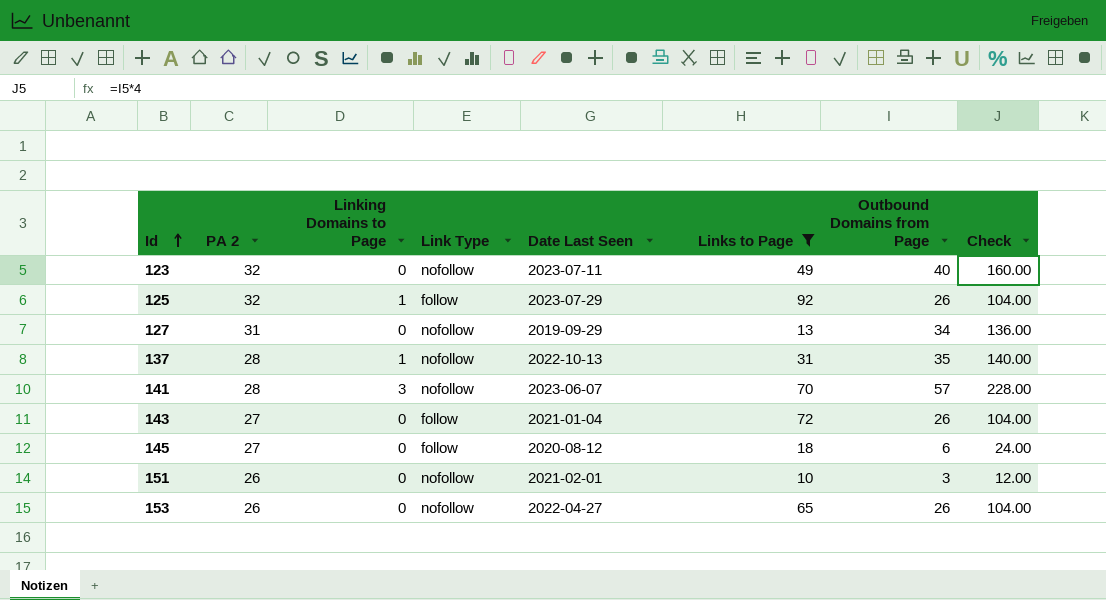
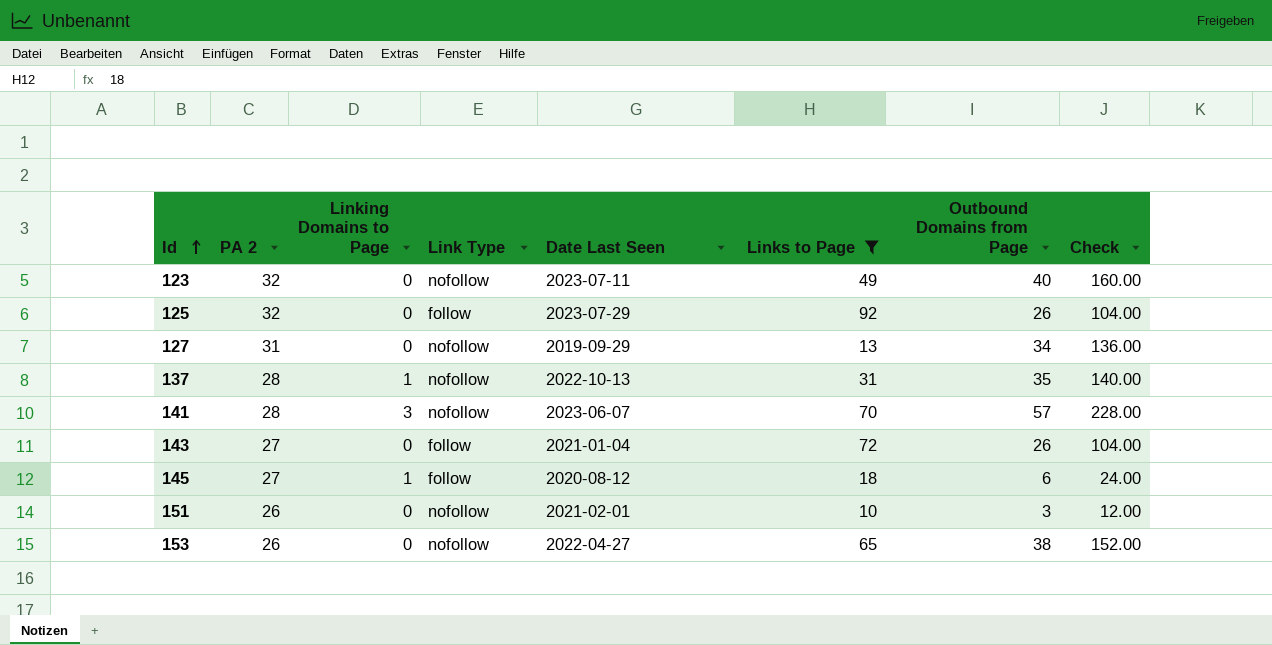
125 | Linking Domains to Page: 1 -> 0
145 | Linking Domains to Page: 0 -> 1
153 | Outbound Domains from Page: 26 -> 38
153 | Check: 104.00 -> 152.00

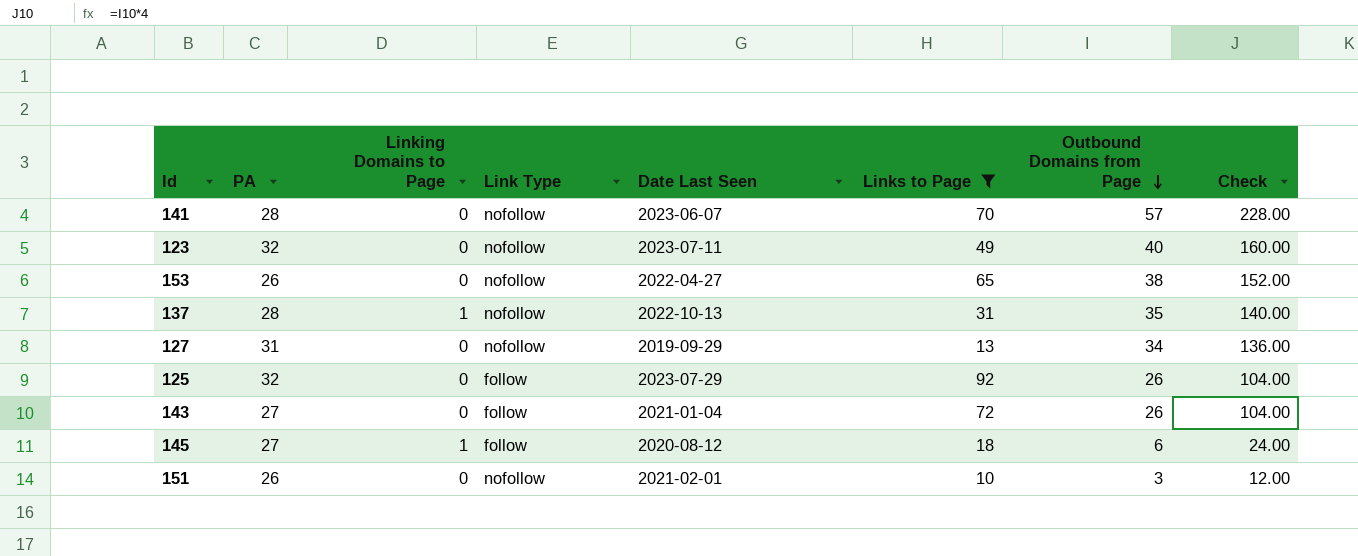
row order: Id ascending -> Outbound Domains from Page descending
column name: PA 2 -> PA
141 | Linking Domains to Page: 3 -> 0

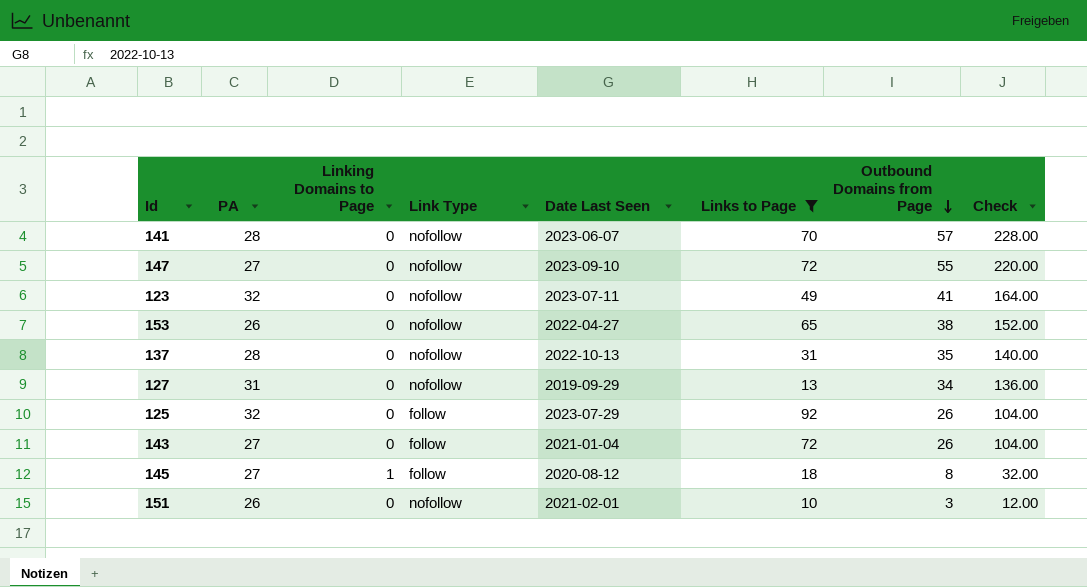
row 147: none -> 27 | 0 | nofollow | 2023-09-10 | 72 | 55 | 220.00
123 | Outbound Domains from Page: 40 -> 41
123 | Check: 160.00 -> 164.00
137 | Linking Domains to Page: 1 -> 0
145 | Outbound Domains from Page: 6 -> 8
145 | Check: 24.00 -> 32.00

